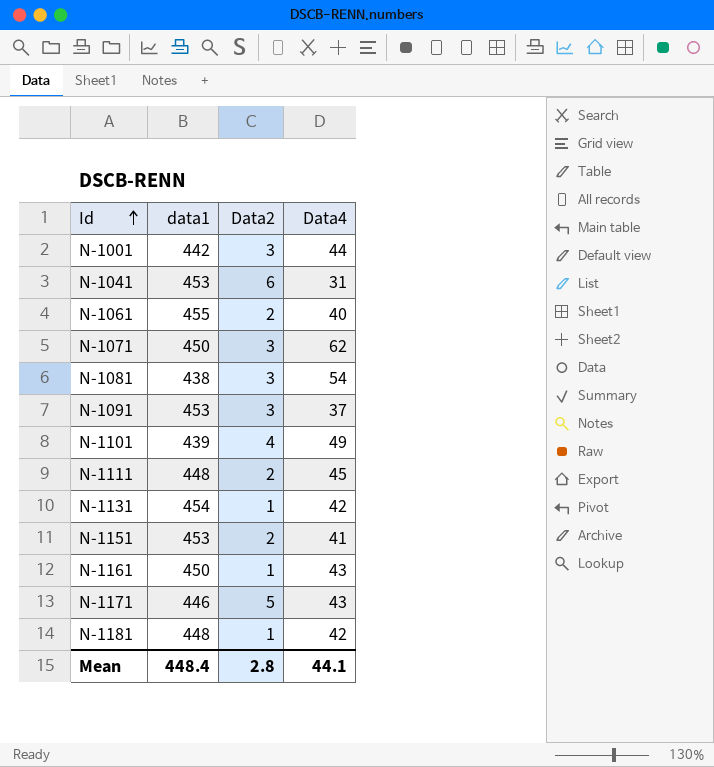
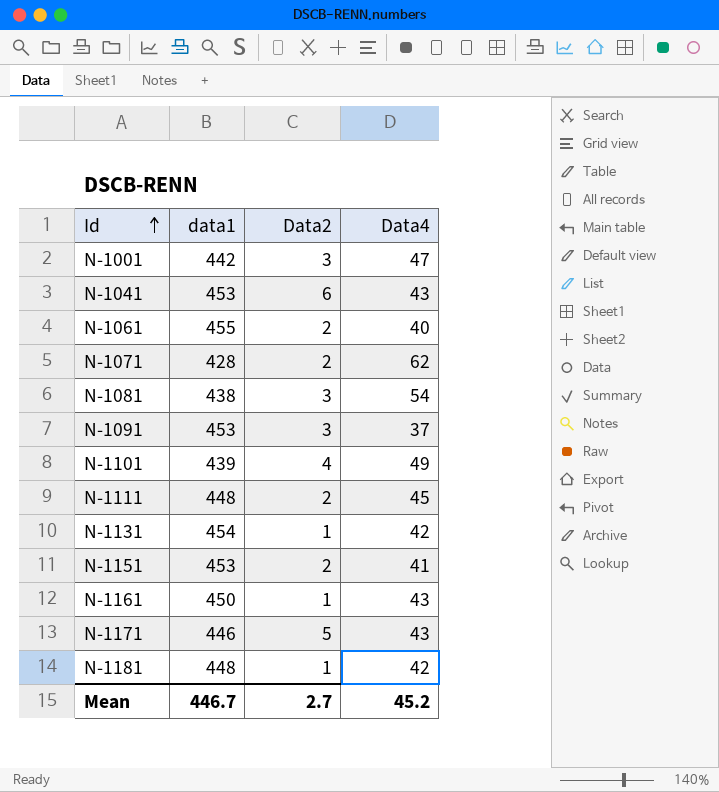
N-1001 | Data4: 44 -> 47
N-1041 | Data4: 31 -> 43
N-1071 | data1: 450 -> 428
N-1071 | Data2: 3 -> 2
Mean | data1: 448.4 -> 446.7
Mean | Data2: 2.8 -> 2.7
Mean | Data4: 44.1 -> 45.2

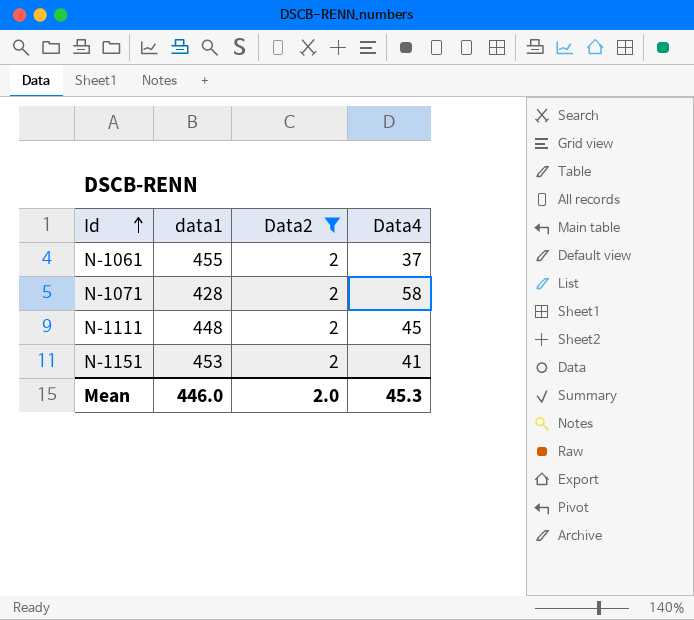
filter: none -> Data2 = 2
N-1061 | Data4: 40 -> 37
N-1071 | Data4: 62 -> 58
Mean | data1: 446.7 -> 446.0
Mean | Data2: 2.7 -> 2.0
Mean | Data4: 45.2 -> 45.3

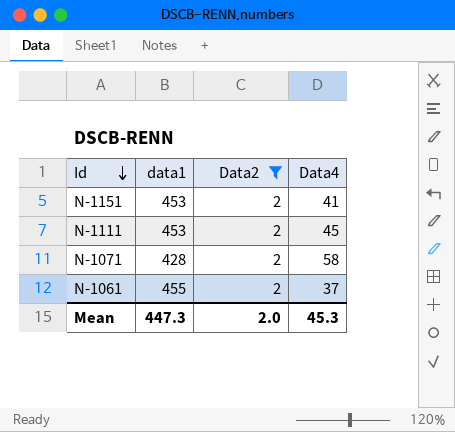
row order: Id ascending -> Id descending
N-1111 | data1: 448 -> 453
Mean | data1: 446.0 -> 447.3

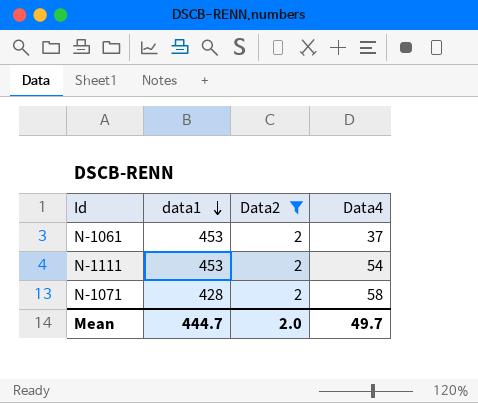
row order: Id descending -> data1 descending
row N-1151: 453 | 2 | 41 -> none
N-1061 | data1: 455 -> 453
N-1111 | Data4: 45 -> 54
Mean | data1: 447.3 -> 444.7
Mean | Data4: 45.3 -> 49.7

